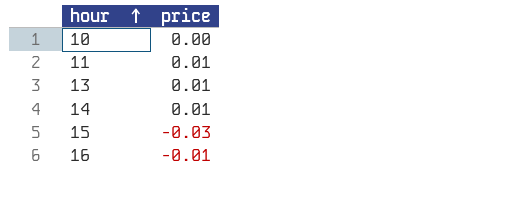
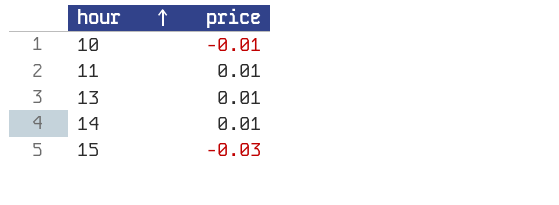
row 16: -0.01 -> none
10 | price: 0.00 -> -0.01

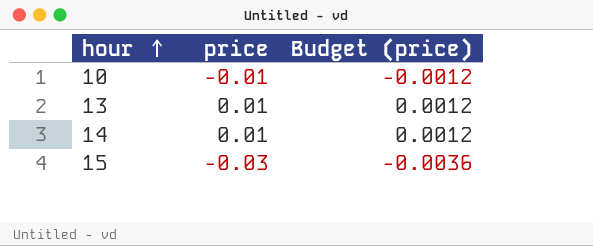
column Budget (price) | formula: none -> [price] * 0.12
row 11: 0.01 -> none

